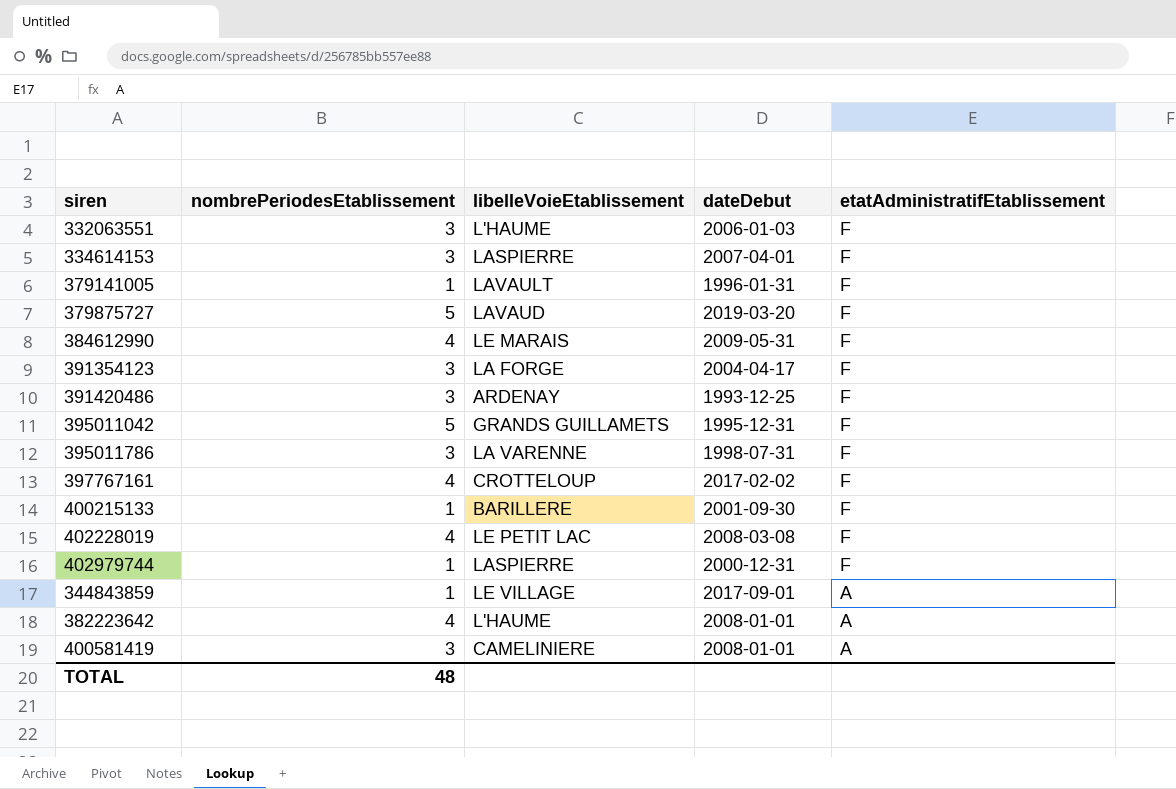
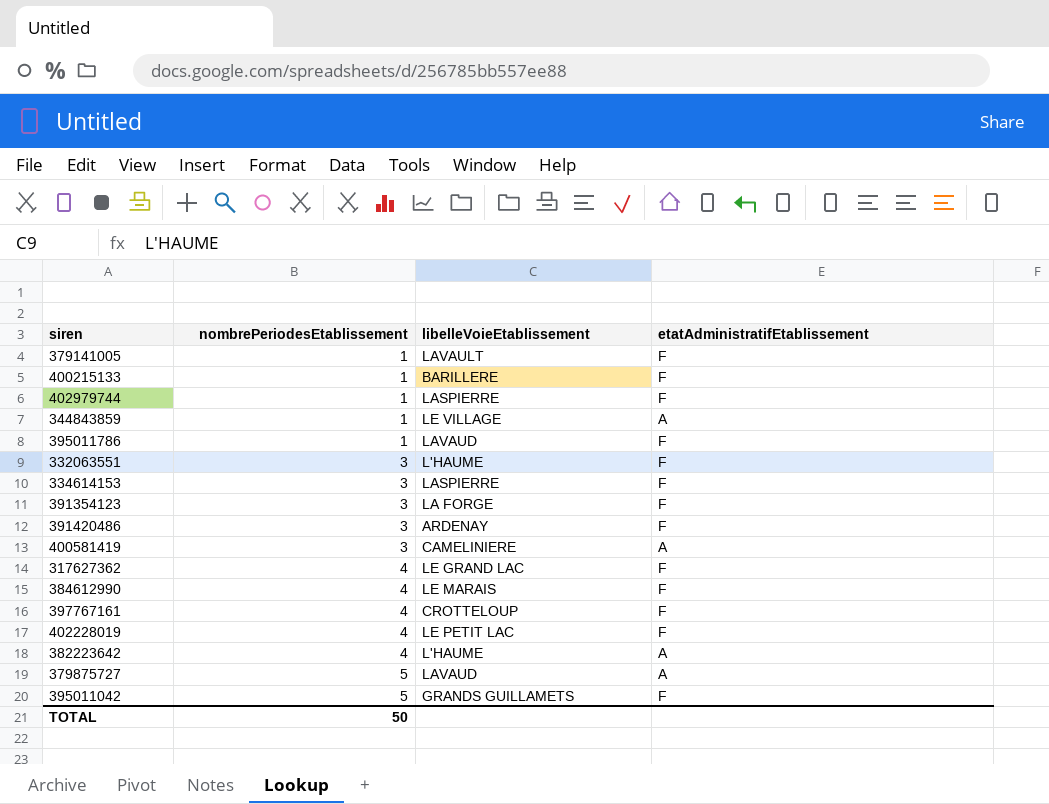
row order: etatAdministratifEtablissement descending -> nombrePeriodesEtablissement ascending
column dateDebut | position: 4 -> none
395011786 | nombrePeriodesEtablissement: 3 -> 1
395011786 | libelleVoieEtablissement: LA VARENNE -> LAVAUD
row 317627362: none -> 4 | LE GRAND LAC | F
379875727 | etatAdministratifEtablissement: F -> A
TOTAL | nombrePeriodesEtablissement: 48 -> 50

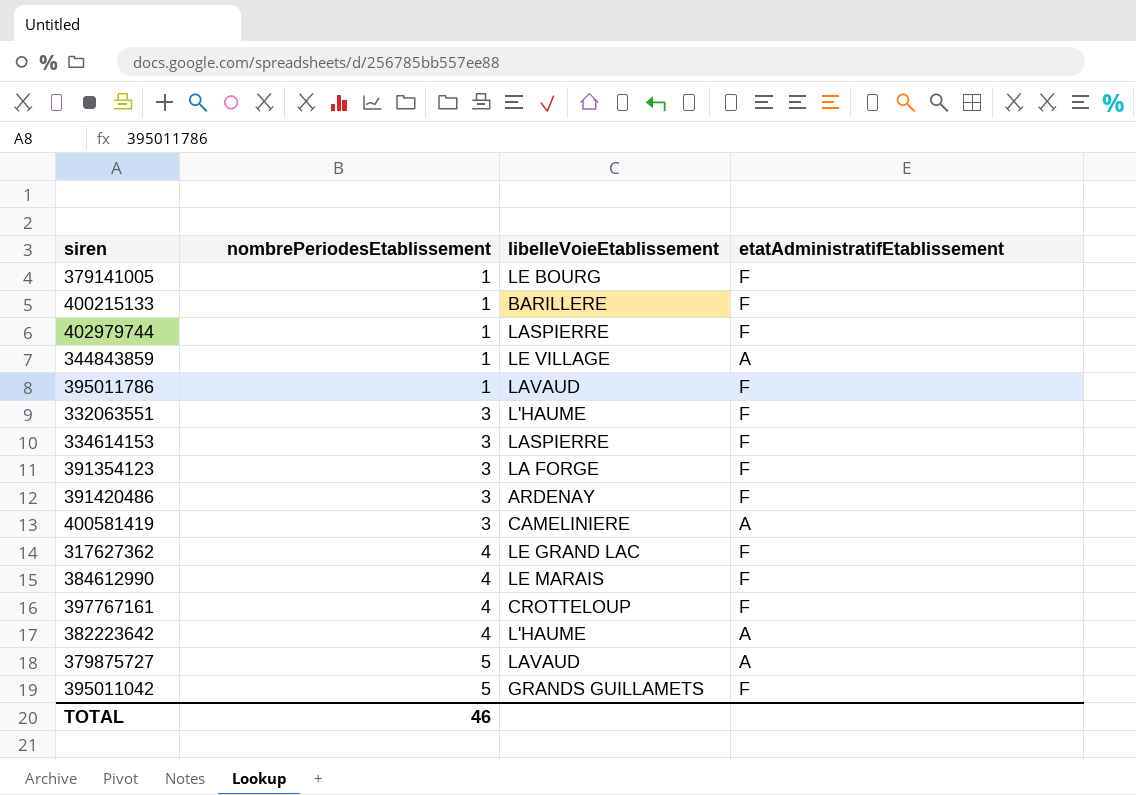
row 402228019: 4 | LE PETIT LAC | F -> none
379141005 | libelleVoieEtablissement: LAVAULT -> LE BOURG
TOTAL | nombrePeriodesEtablissement: 50 -> 46

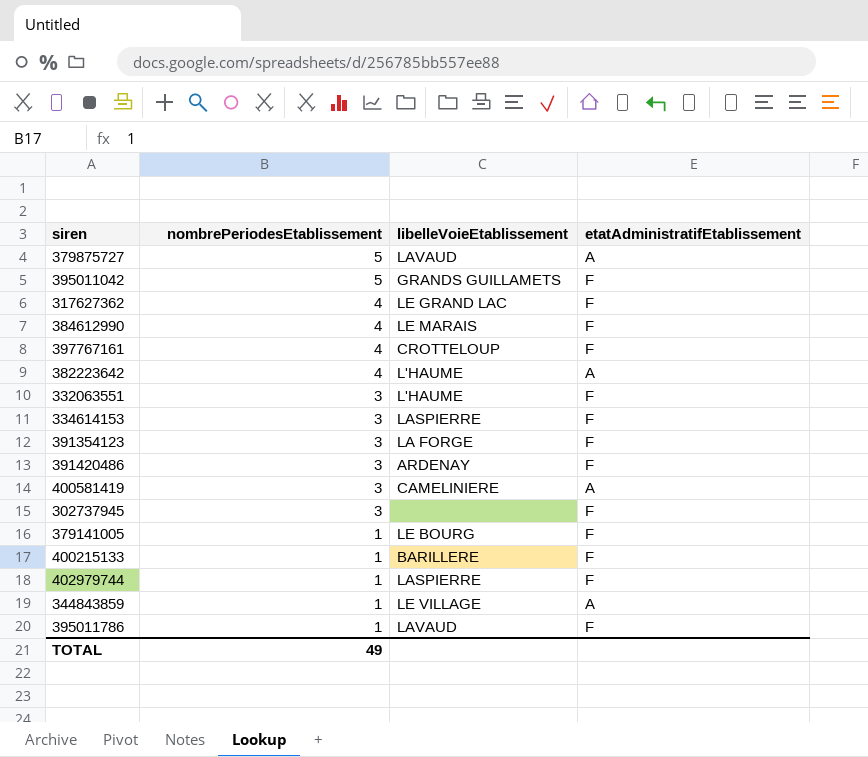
row order: nombrePeriodesEtablissement ascending -> nombrePeriodesEtablissement descending
row 302737945: none -> 3 | none | F
TOTAL | nombrePeriodesEtablissement: 46 -> 49

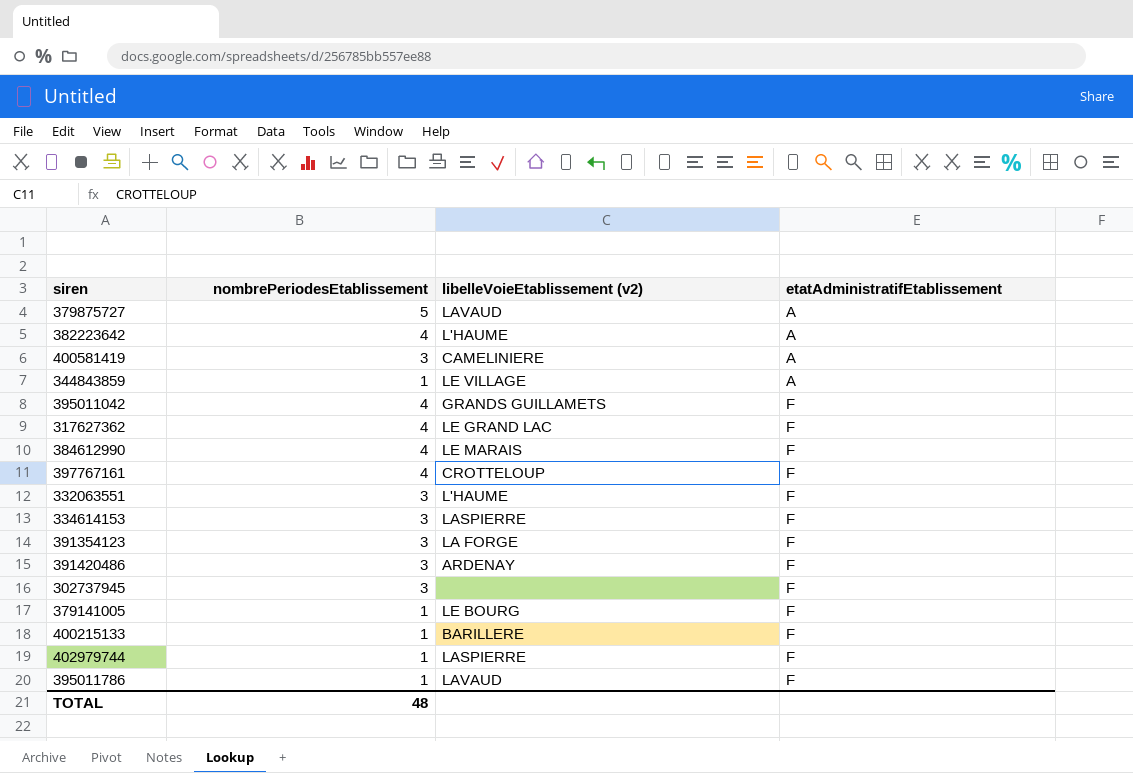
row order: nombrePeriodesEtablissement descending -> etatAdministratifEtablissement ascending
column name: libelleVoieEtablissement -> libelleVoieEtablissement (v2)
395011042 | nombrePeriodesEtablissement: 5 -> 4
TOTAL | nombrePeriodesEtablissement: 49 -> 48

